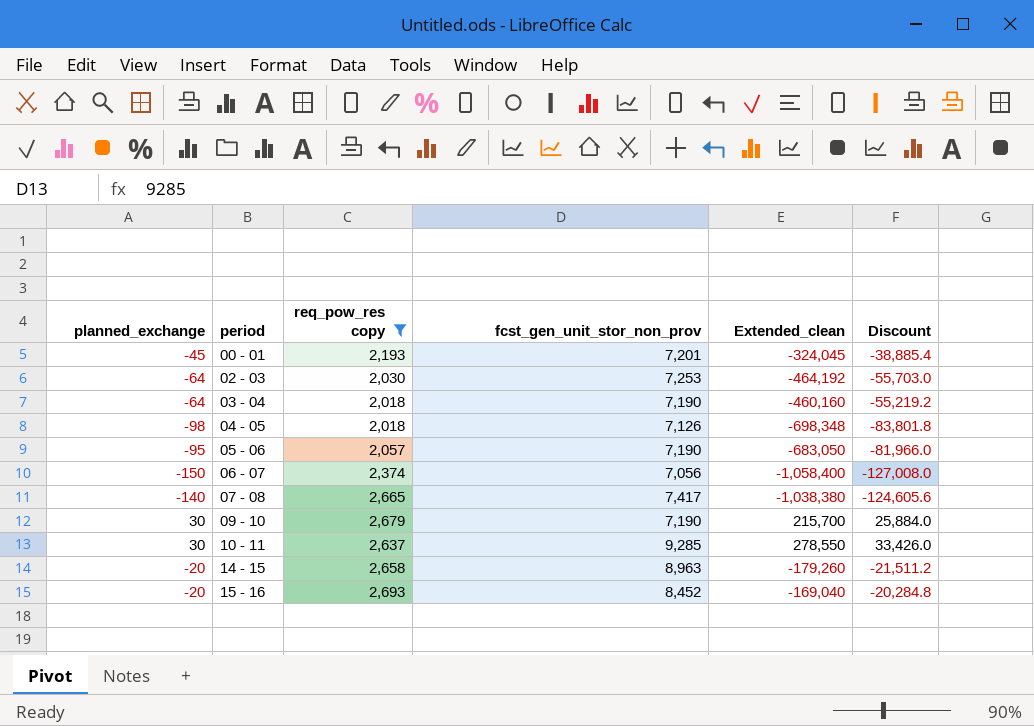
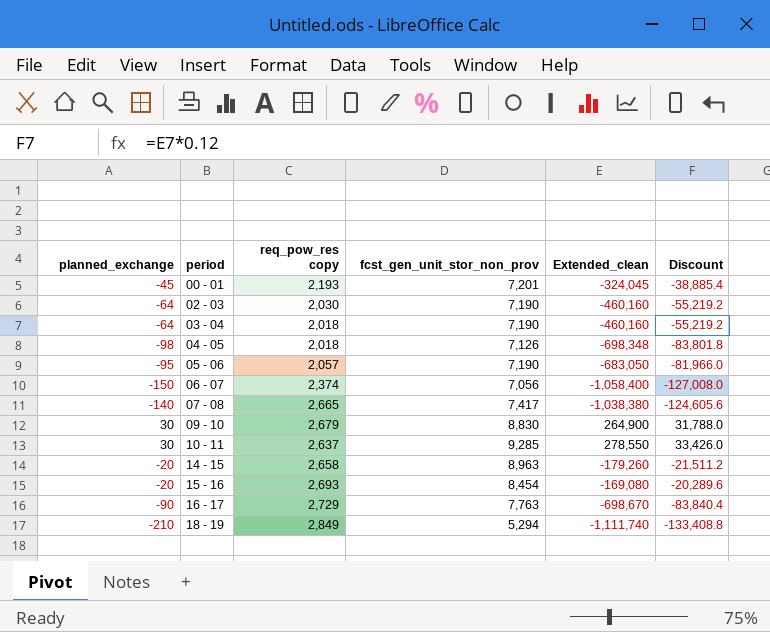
filter: req_pow_res copy <= 2,693 -> none
02 - 03 | fcst_gen_unit_stor_non_prov: 7,253 -> 7,190
02 - 03 | Extended_clean: -464,192 -> -460,160
02 - 03 | Discount: -55,703.0 -> -55,219.2
09 - 10 | fcst_gen_unit_stor_non_prov: 7,190 -> 8,830
09 - 10 | Extended_clean: 215,700 -> 264,900
09 - 10 | Discount: 25,884.0 -> 31,788.0
15 - 16 | fcst_gen_unit_stor_non_prov: 8,452 -> 8,454
15 - 16 | Extended_clean: -169,040 -> -169,080
15 - 16 | Discount: -20,284.8 -> -20,289.6

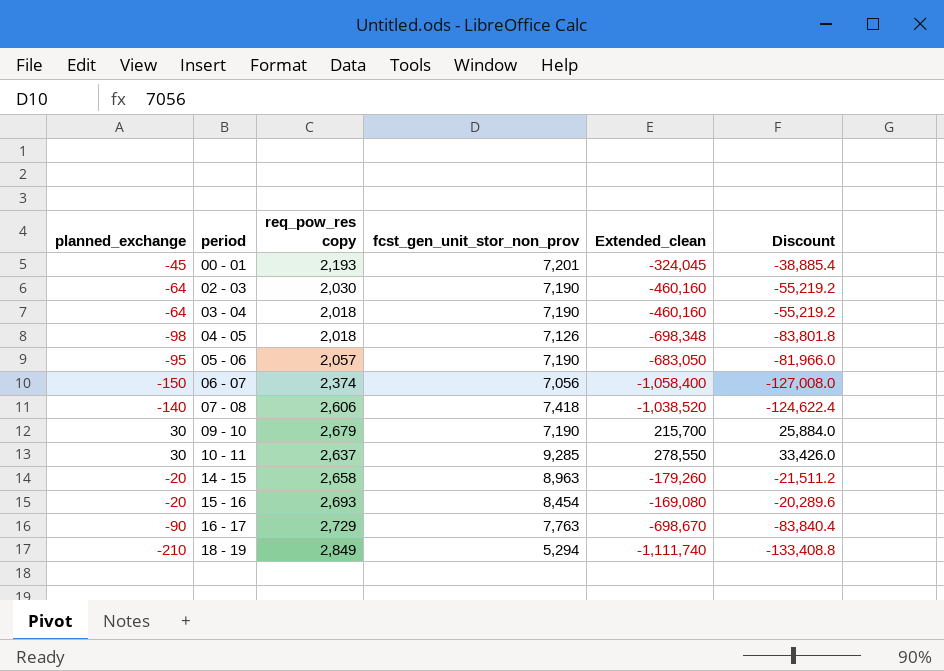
07 - 08 | req_pow_res copy: 2,665 -> 2,606
07 - 08 | fcst_gen_unit_stor_non_prov: 7,417 -> 7,418
07 - 08 | Extended_clean: -1,038,380 -> -1,038,520
07 - 08 | Discount: -124,605.6 -> -124,622.4
09 - 10 | fcst_gen_unit_stor_non_prov: 8,830 -> 7,190
09 - 10 | Extended_clean: 264,900 -> 215,700
09 - 10 | Discount: 31,788.0 -> 25,884.0

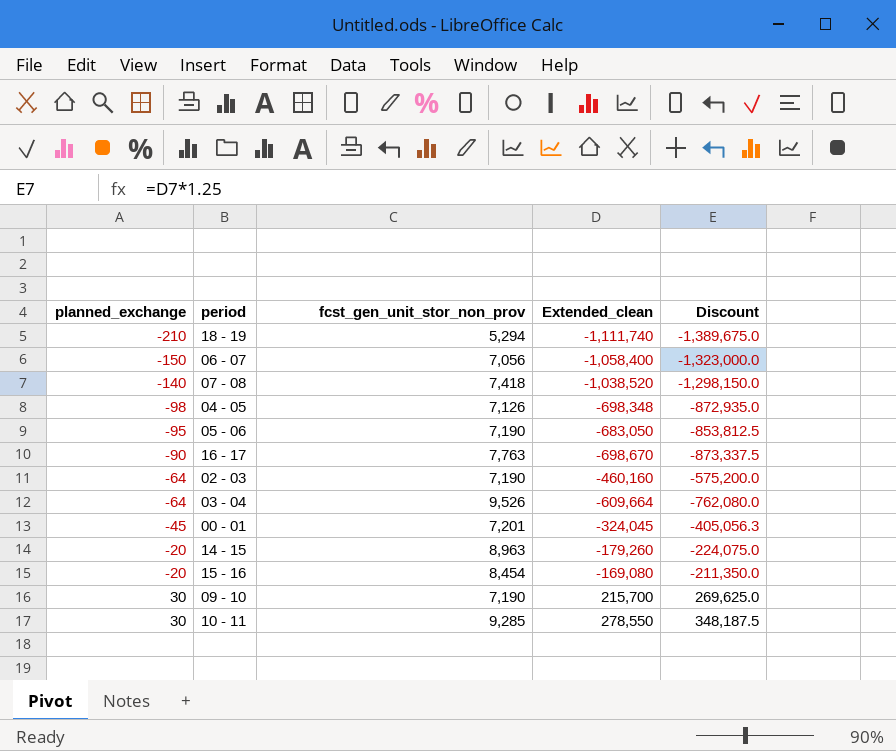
row order: period ascending -> planned_exchange ascending
column req_pow_res copy | position: 3 -> none
column Discount | formula: [Extended_clean] * 0.12 -> [Extended_clean] * 1.25
03 - 04 | fcst_gen_unit_stor_non_prov: 7,190 -> 9,526
03 - 04 | Extended_clean: -460,160 -> -609,664

